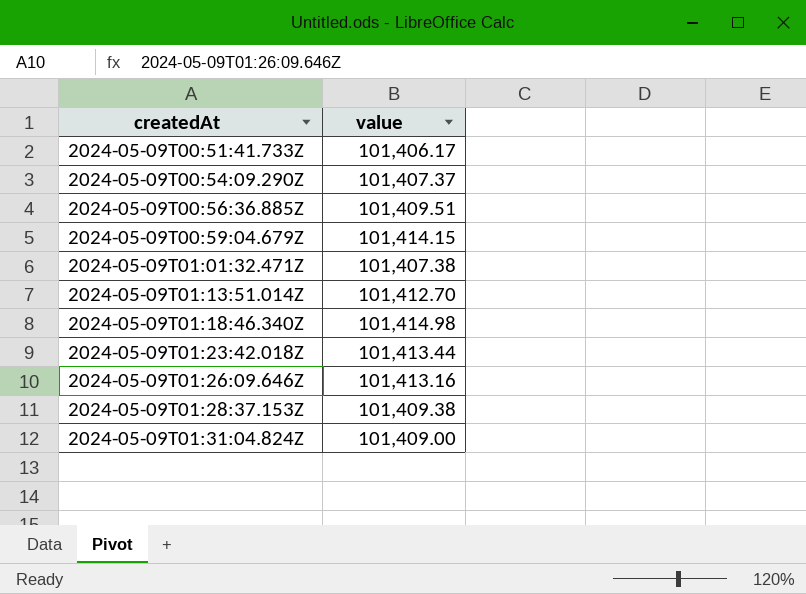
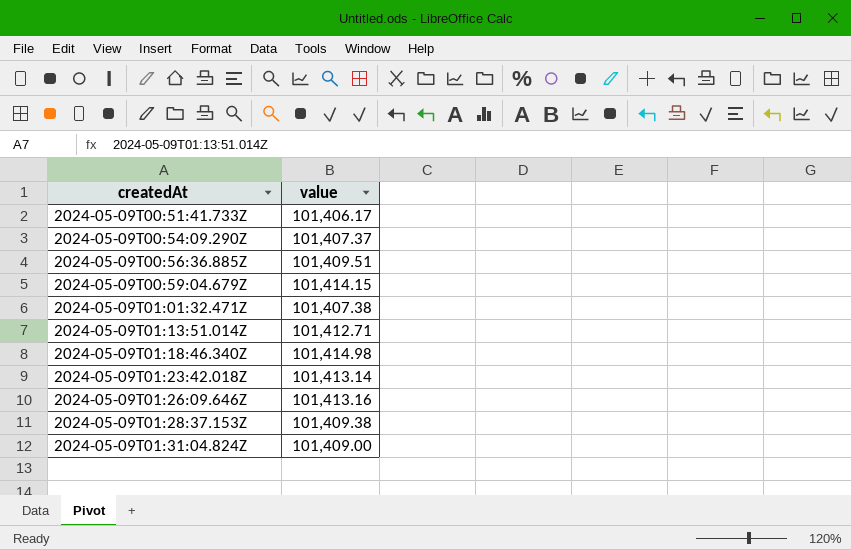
2024-05-09T01:13:51.014Z | value: 101,412.70 -> 101,412.71
2024-05-09T01:23:42.018Z | value: 101,413.44 -> 101,413.14

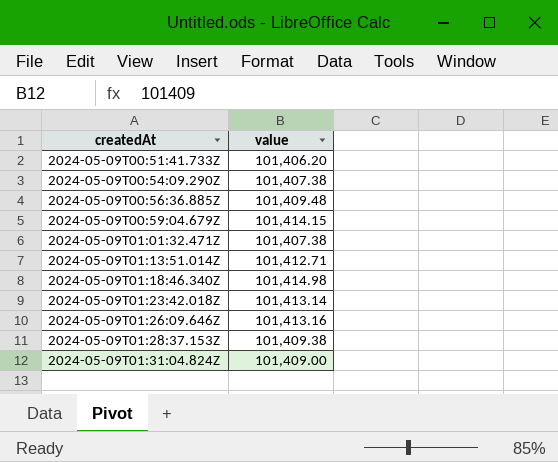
2024-05-09T00:51:41.733Z | value: 101,406.17 -> 101,406.20
2024-05-09T00:54:09.290Z | value: 101,407.37 -> 101,407.38
2024-05-09T00:56:36.885Z | value: 101,409.51 -> 101,409.48

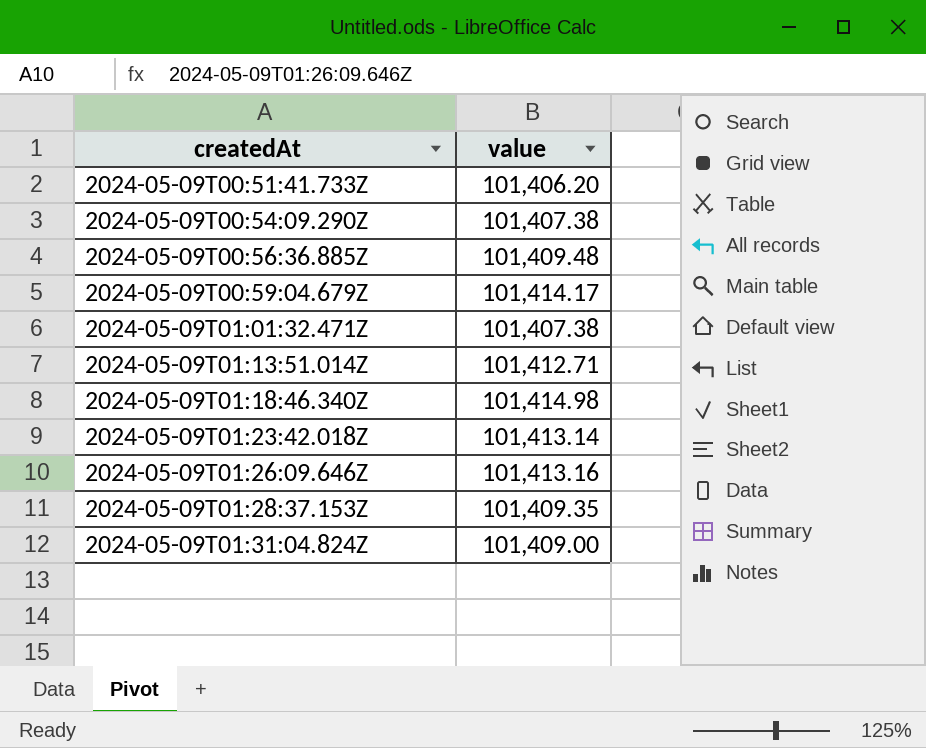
2024-05-09T00:59:04.679Z | value: 101,414.15 -> 101,414.17
2024-05-09T01:28:37.153Z | value: 101,409.38 -> 101,409.35

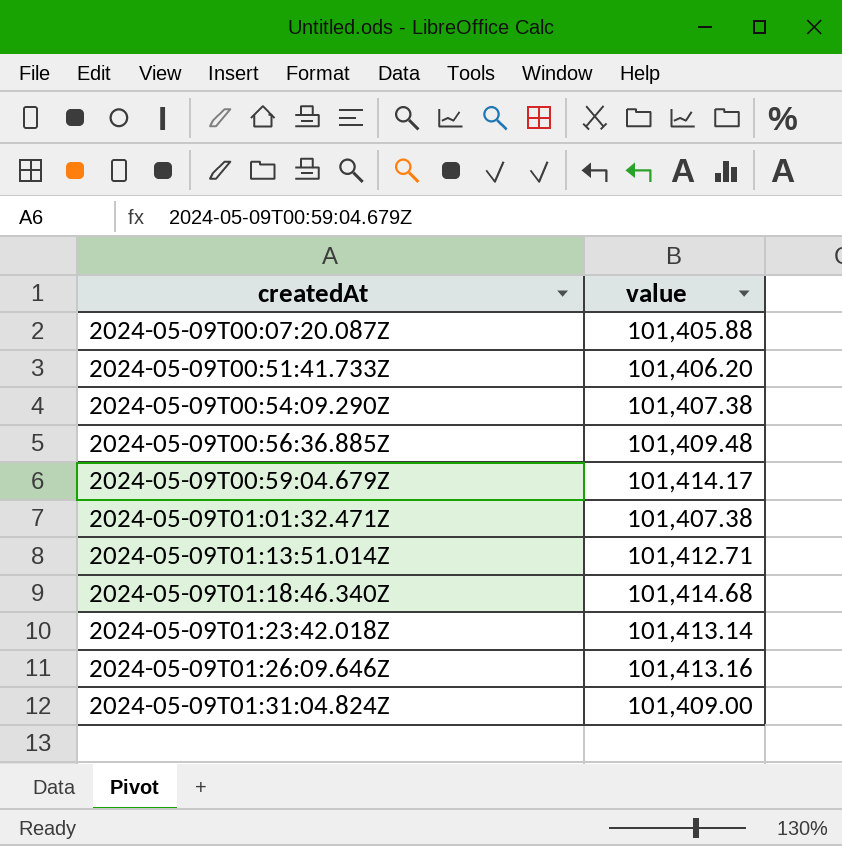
row 2024-05-09T01:28:37.153Z: 101,409.35 -> none
row 2024-05-09T00:07:20.087Z: none -> 101,405.88
2024-05-09T01:18:46.340Z | value: 101,414.98 -> 101,414.68

